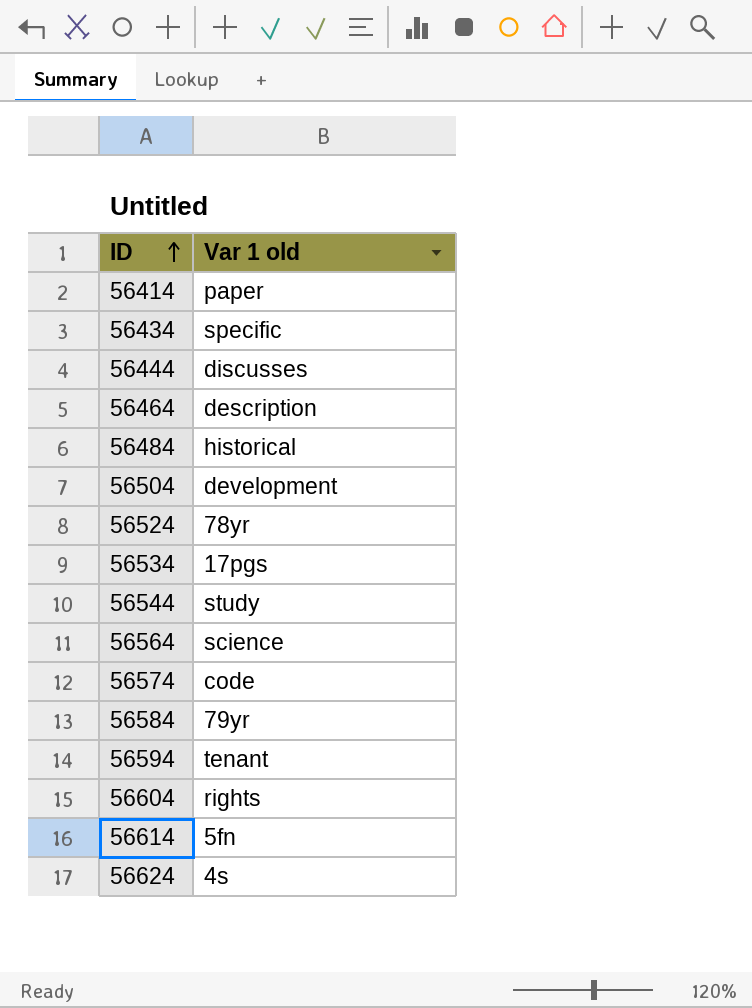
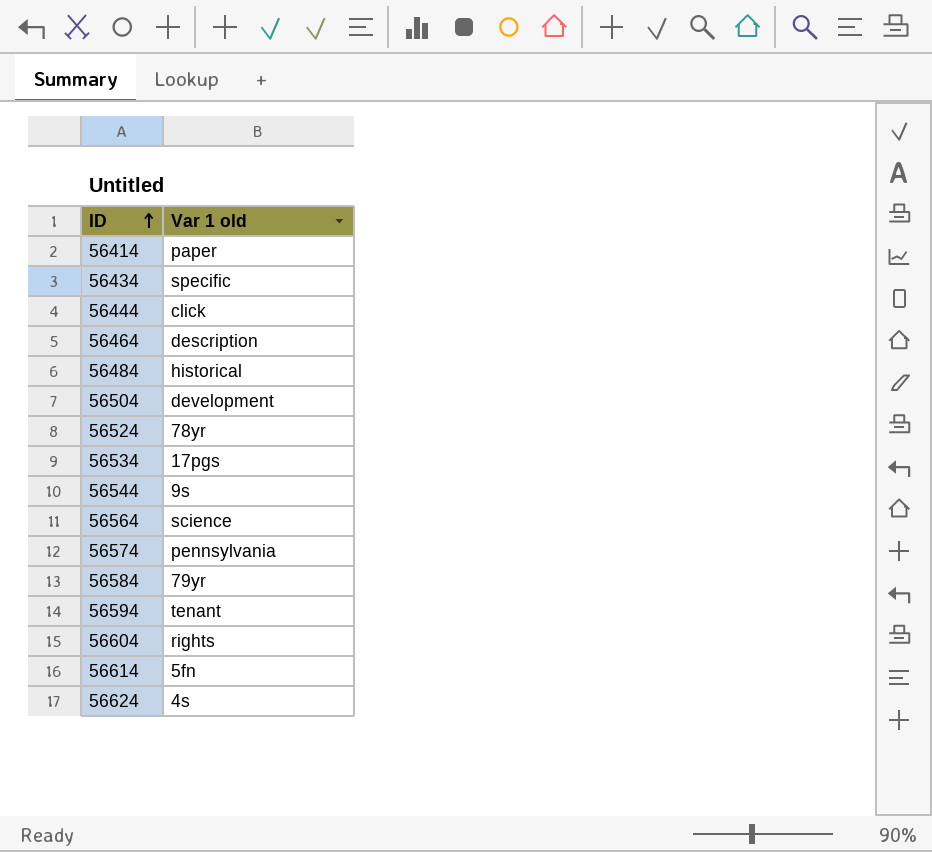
56444 | Var 1 old: discusses -> click
56544 | Var 1 old: study -> 9s
56574 | Var 1 old: code -> pennsylvania

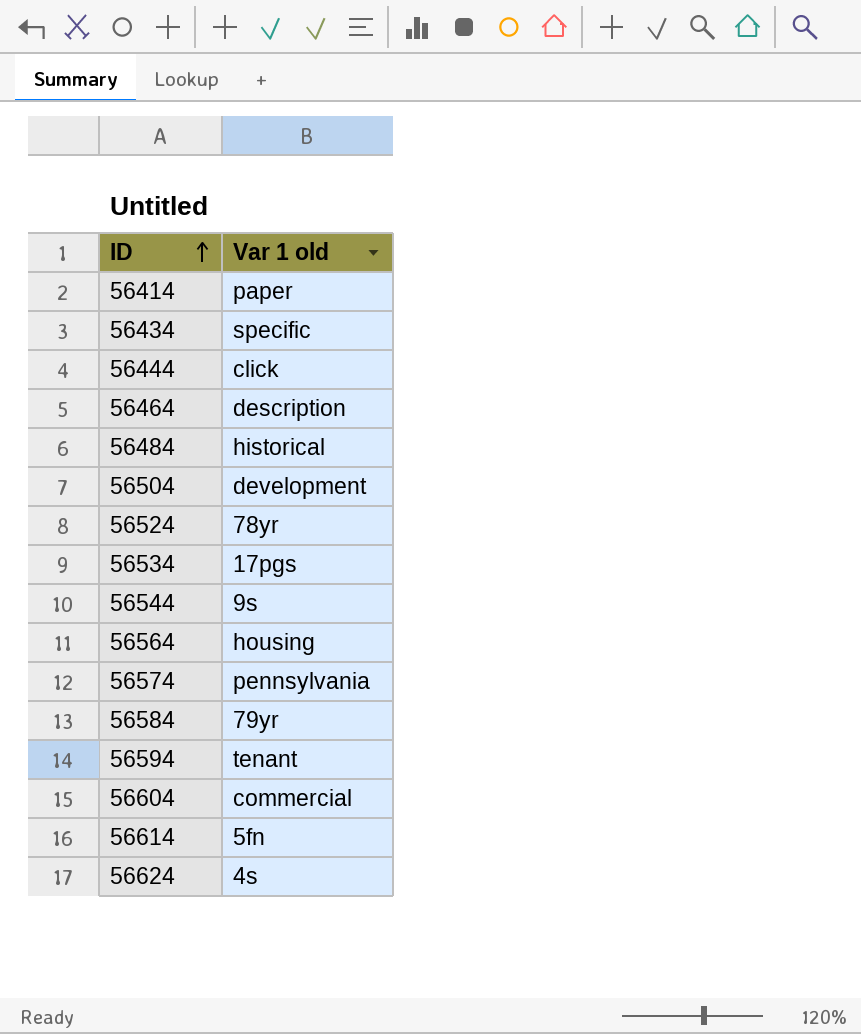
56564 | Var 1 old: science -> housing
56604 | Var 1 old: rights -> commercial

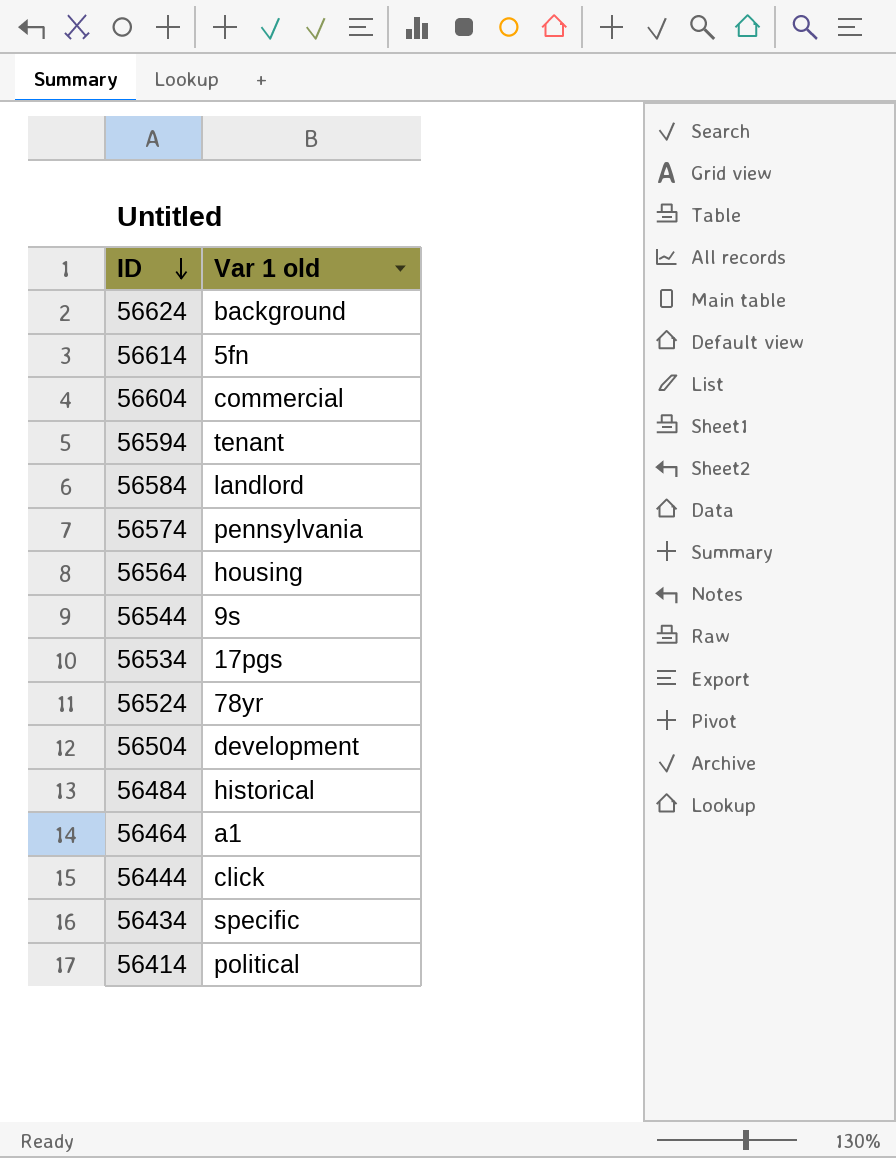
row order: ID ascending -> ID descending
56624 | Var 1 old: 4s -> background
56584 | Var 1 old: 79yr -> landlord
56464 | Var 1 old: description -> a1
56414 | Var 1 old: paper -> political

